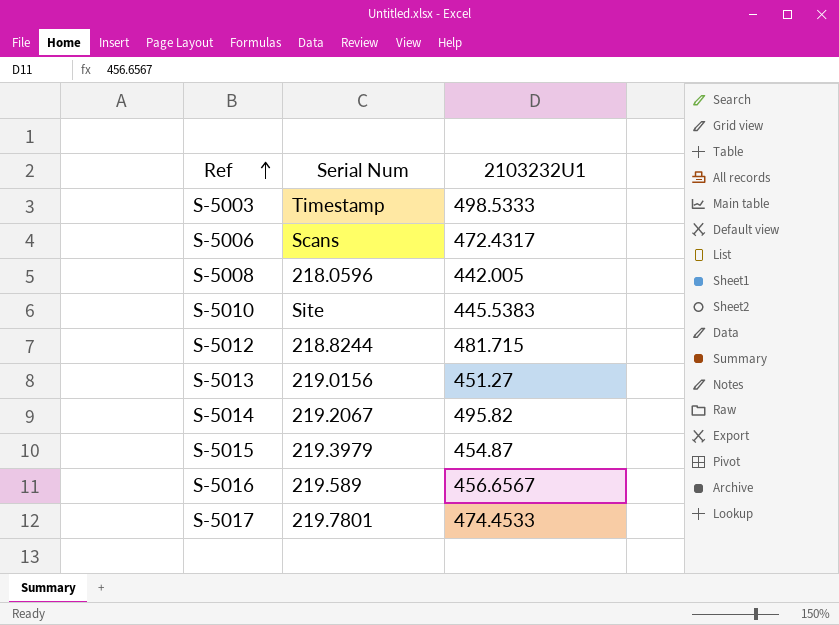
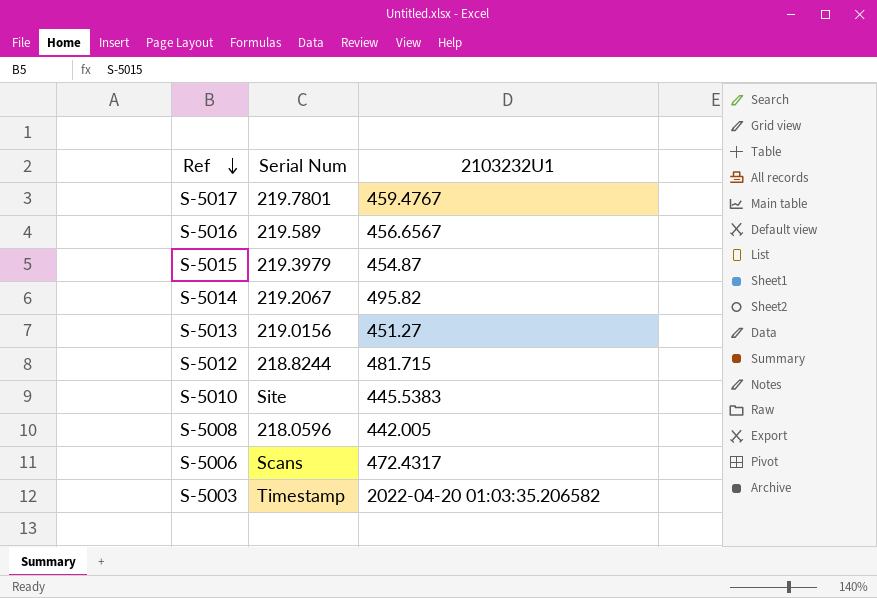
row order: Ref ascending -> Ref descending
S-5017 | 2103232U1: 474.4533 -> 459.4767
S-5003 | 2103232U1: 498.5333 -> 2022-04-20 01:03:35.206582

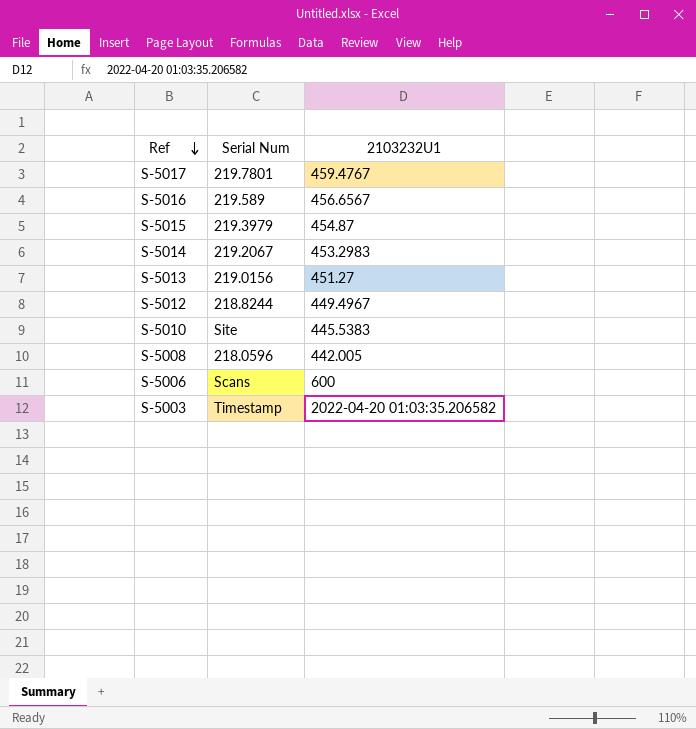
S-5014 | 2103232U1: 495.82 -> 453.2983
S-5012 | 2103232U1: 481.715 -> 449.4967
S-5006 | 2103232U1: 472.4317 -> 600

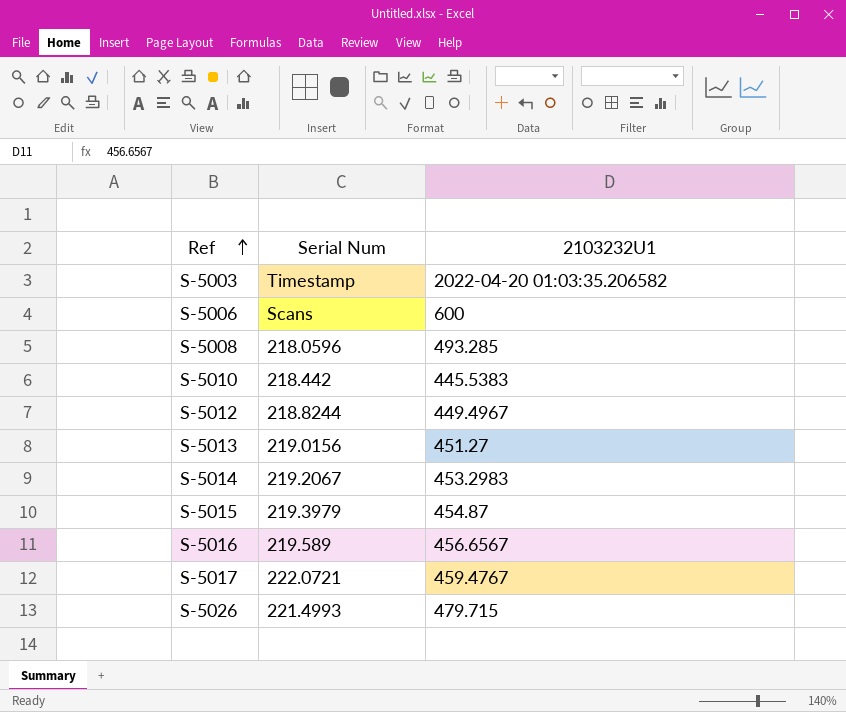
row order: Ref descending -> Ref ascending
S-5008 | 2103232U1: 442.005 -> 493.285
S-5010 | Serial Num: Site -> 218.442
S-5017 | Serial Num: 219.7801 -> 222.0721
row S-5026: none -> 221.4993 | 479.715

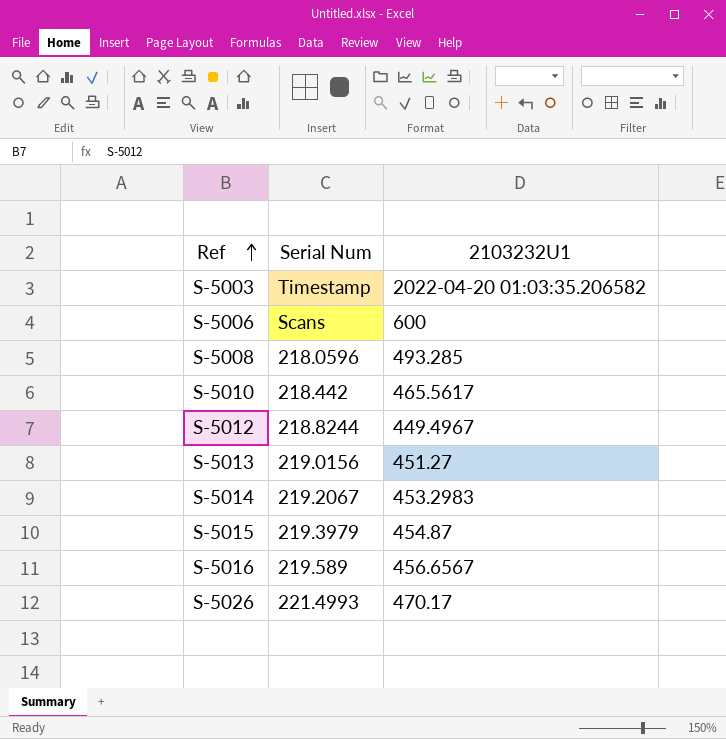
row S-5017: 222.0721 | 459.4767 -> none
S-5010 | 2103232U1: 445.5383 -> 465.5617
S-5026 | 2103232U1: 479.715 -> 470.17

